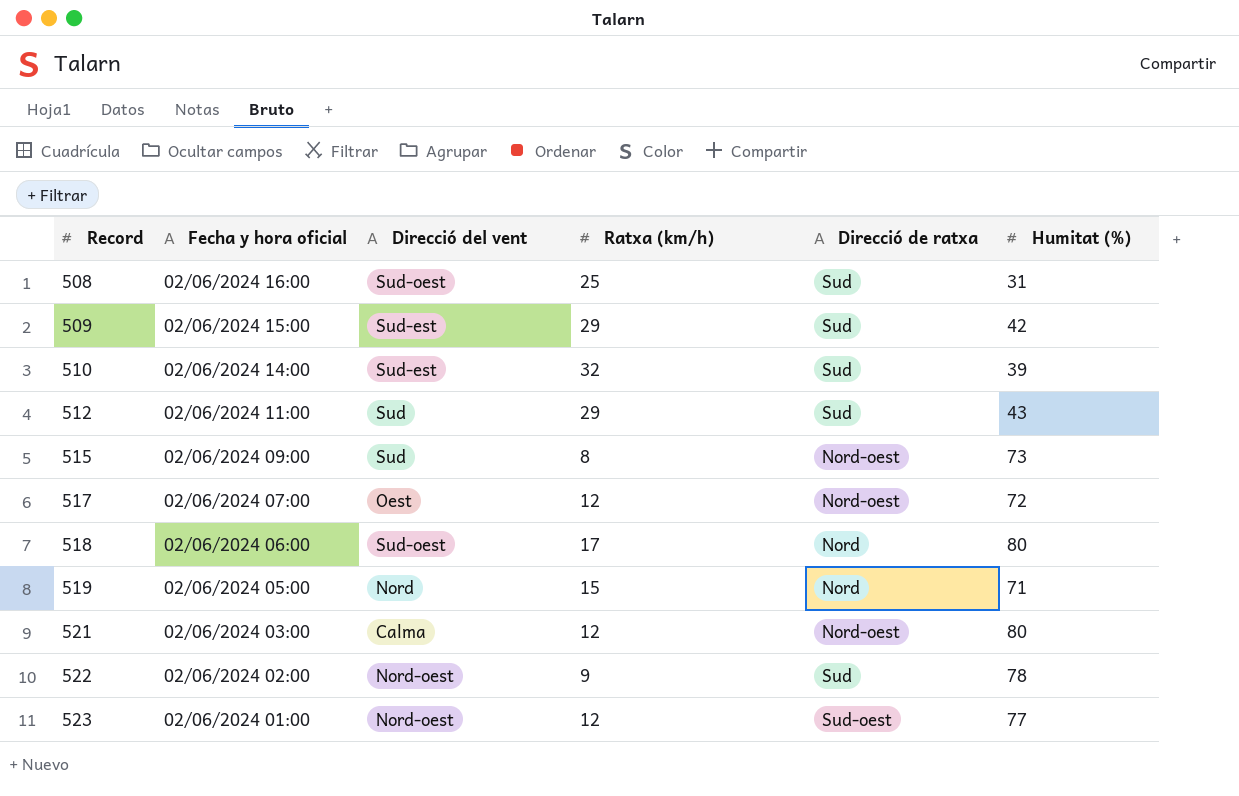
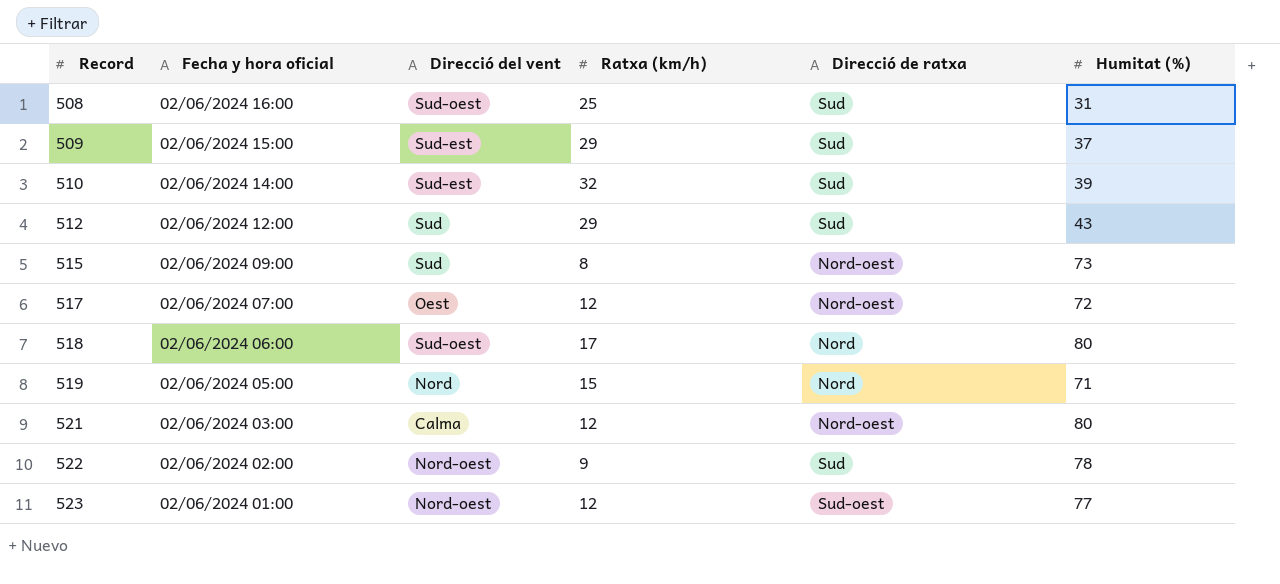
509 | Humitat (%): 42 -> 37
512 | Fecha y hora oficial: 02/06/2024 11:00 -> 02/06/2024 12:00

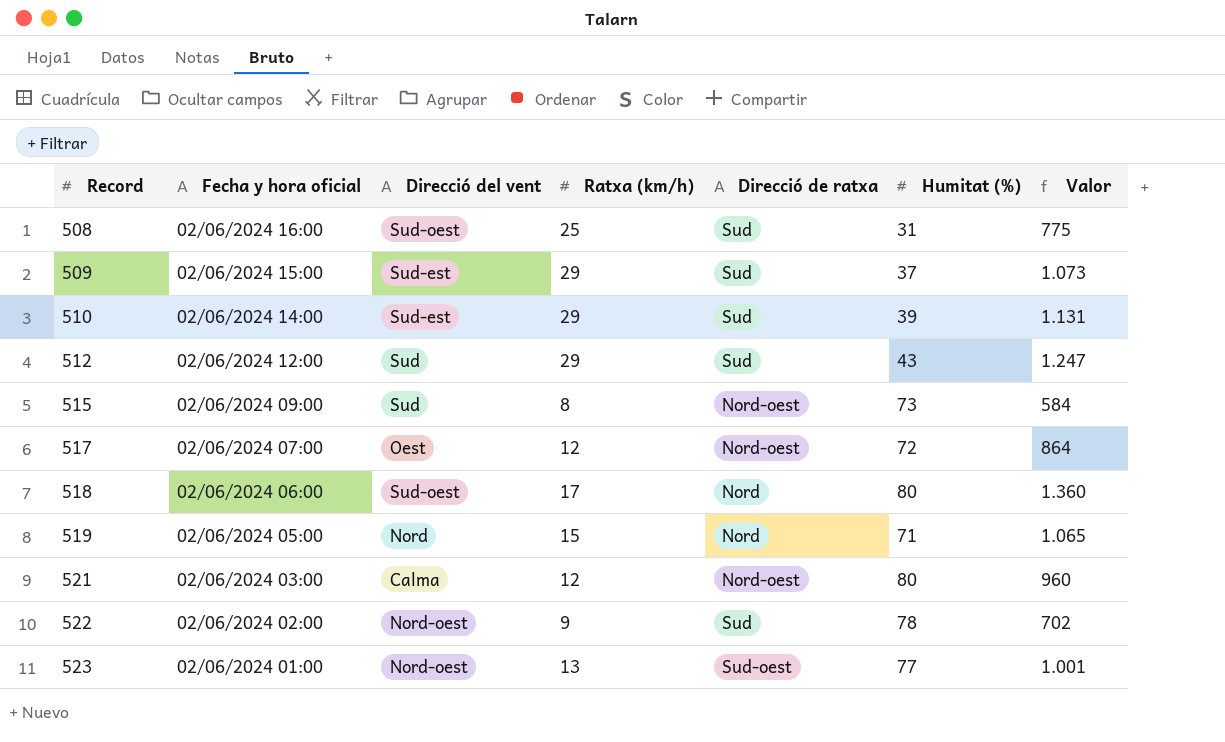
column Valor | formula: none -> [Ratxa (km/h)] * [Humitat (%)]
510 | Ratxa (km/h): 32 -> 29
523 | Ratxa (km/h): 12 -> 13

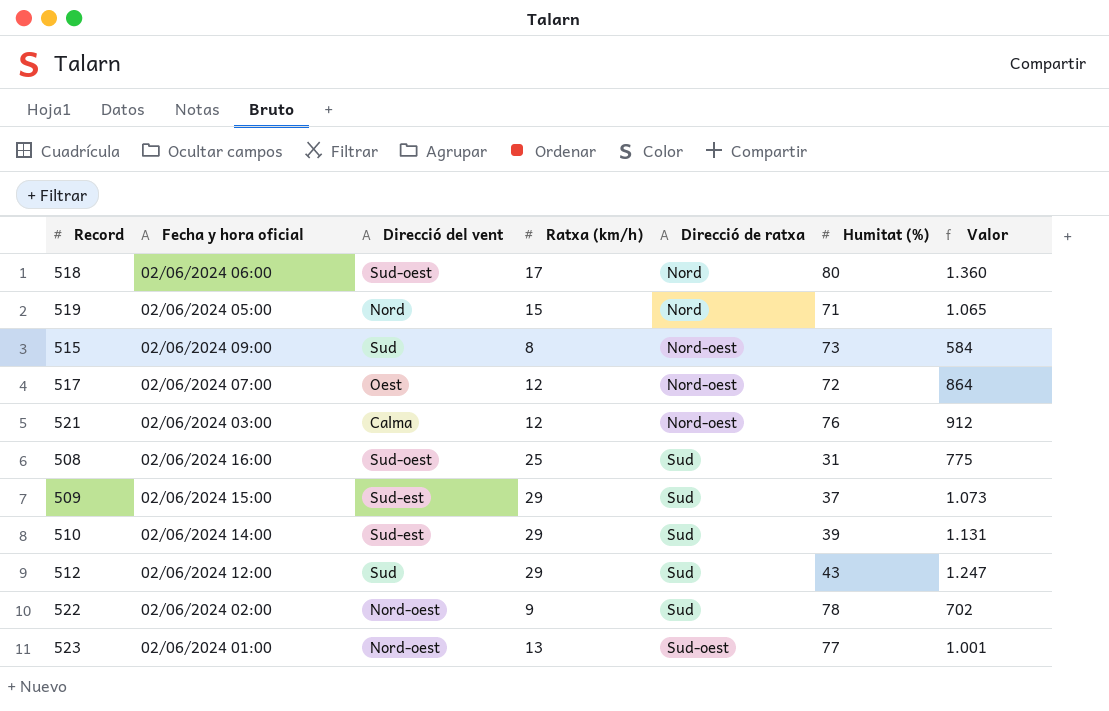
row order: Record ascending -> Direcció de ratxa ascending
521 | Humitat (%): 80 -> 76
521 | Valor: 960 -> 912

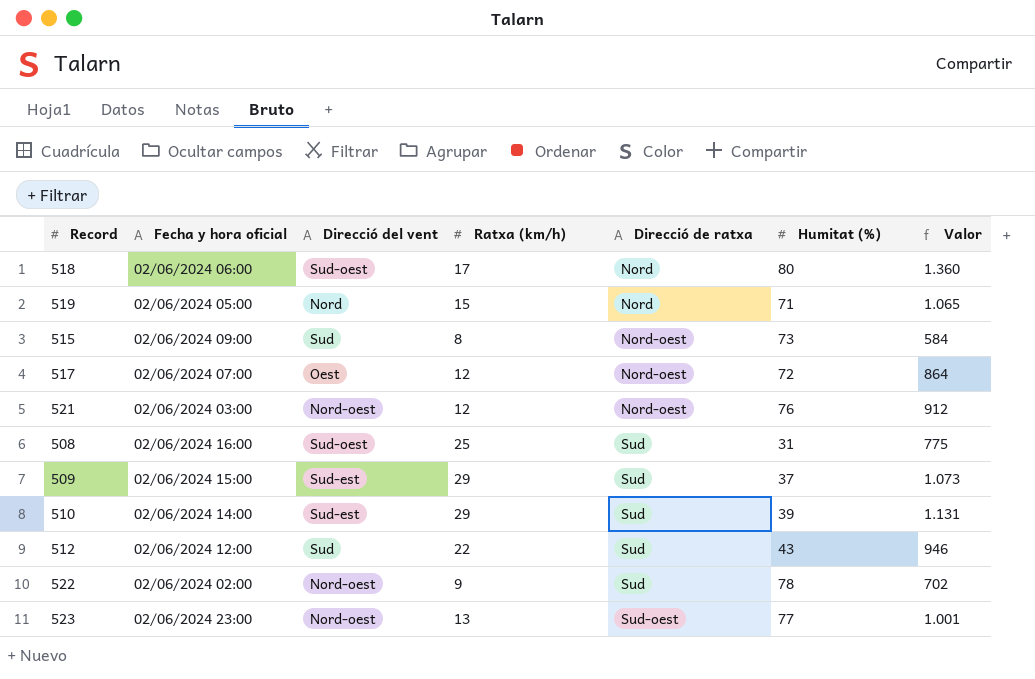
521 | Direcció del vent: Calma -> Nord-oest
512 | Ratxa (km/h): 29 -> 22
512 | Valor: 1.247 -> 946
523 | Fecha y hora oficial: 02/06/2024 01:00 -> 02/06/2024 23:00

